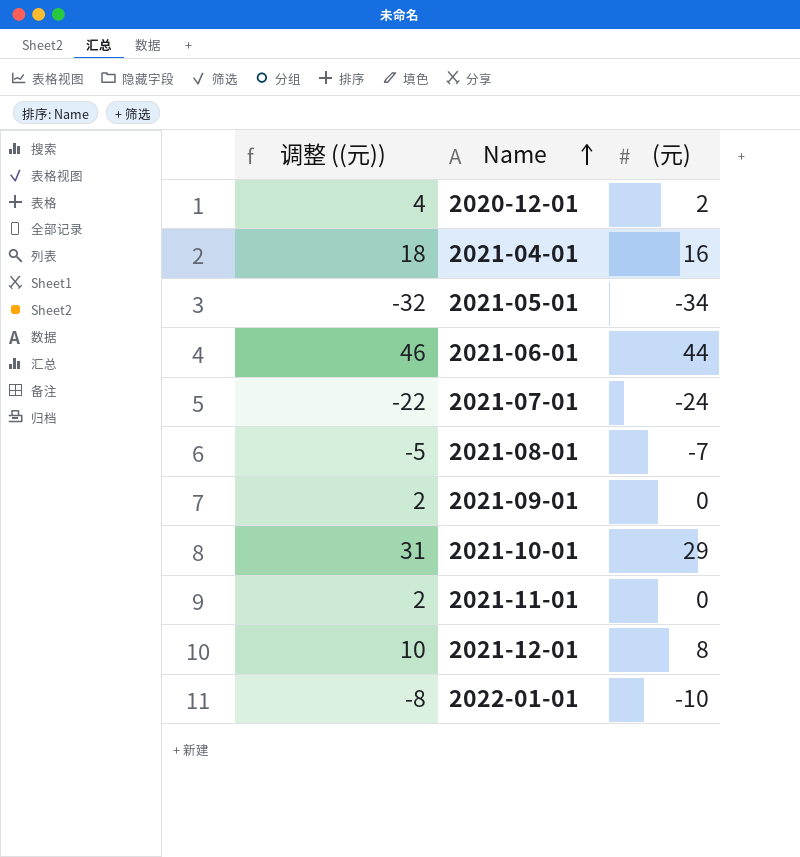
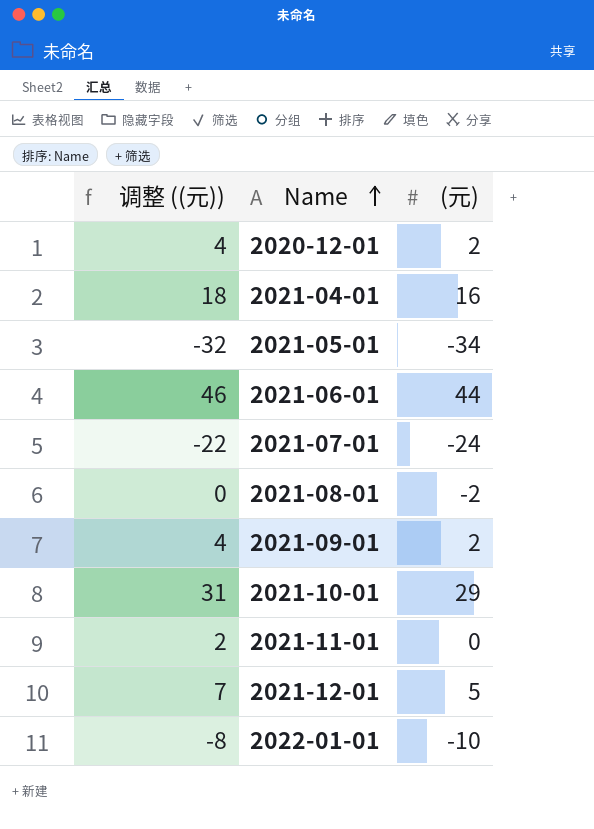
2021-08-01 | 调整 ((元)): -5 -> 0
2021-08-01 | (元): -7 -> -2
2021-09-01 | 调整 ((元)): 2 -> 4
2021-09-01 | (元): 0 -> 2
2021-12-01 | 调整 ((元)): 10 -> 7
2021-12-01 | (元): 8 -> 5

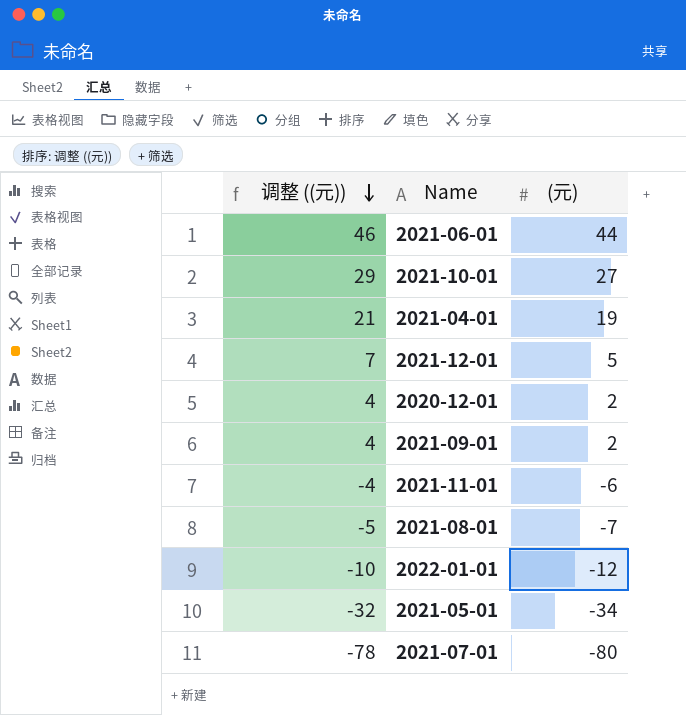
row order: Name ascending -> 调整 ((元)) descending
2021-10-01 | 调整 ((元)): 31 -> 29
2021-10-01 | (元): 29 -> 27
2021-04-01 | 调整 ((元)): 18 -> 21
2021-04-01 | (元): 16 -> 19
2021-11-01 | 调整 ((元)): 2 -> -4
2021-11-01 | (元): 0 -> -6
2021-08-01 | 调整 ((元)): 0 -> -5
2021-08-01 | (元): -2 -> -7
2022-01-01 | 调整 ((元)): -8 -> -10
2022-01-01 | (元): -10 -> -12
2021-07-01 | 调整 ((元)): -22 -> -78
2021-07-01 | (元): -24 -> -80

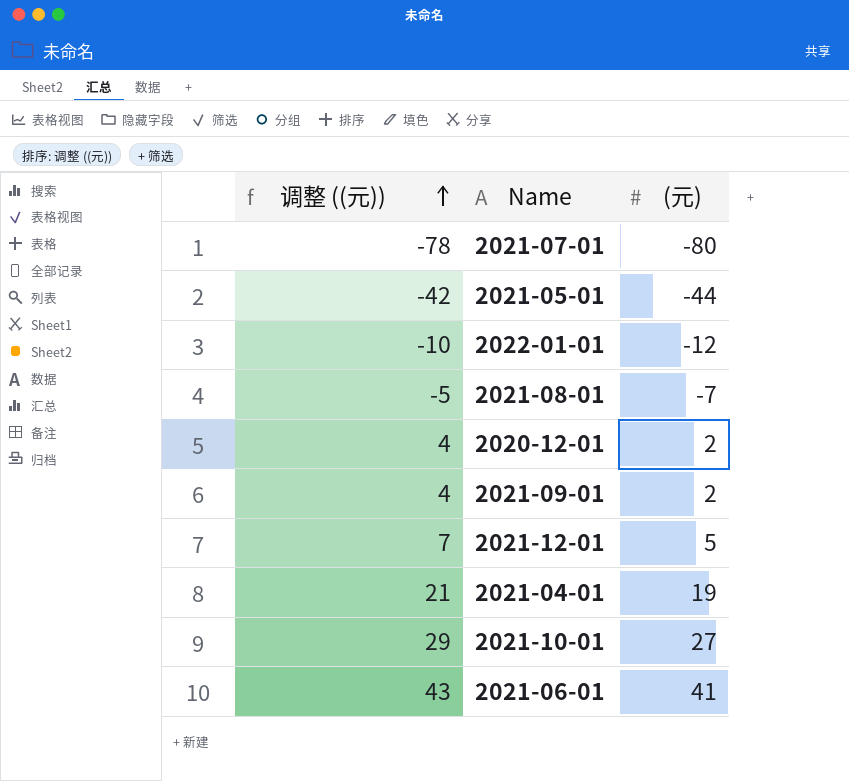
row order: 调整 ((元)) descending -> 调整 ((元)) ascending
row 2021-11-01: -4 | -6 -> none
2021-05-01 | 调整 ((元)): -32 -> -42
2021-05-01 | (元): -34 -> -44
2021-06-01 | 调整 ((元)): 46 -> 43
2021-06-01 | (元): 44 -> 41

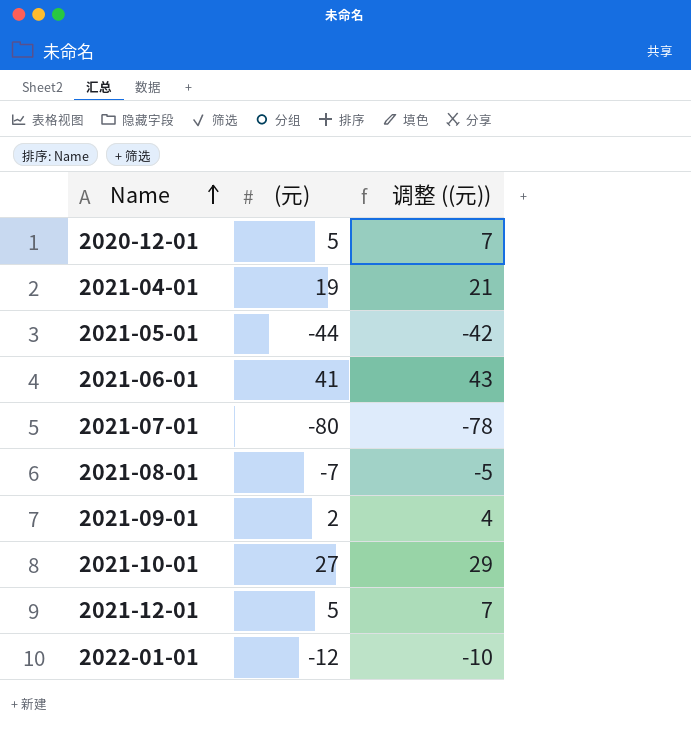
row order: 调整 ((元)) ascending -> Name ascending
column 调整 ((元)) | position: 1 -> 3
2020-12-01 | (元): 2 -> 5
2020-12-01 | 调整 ((元)): 4 -> 7

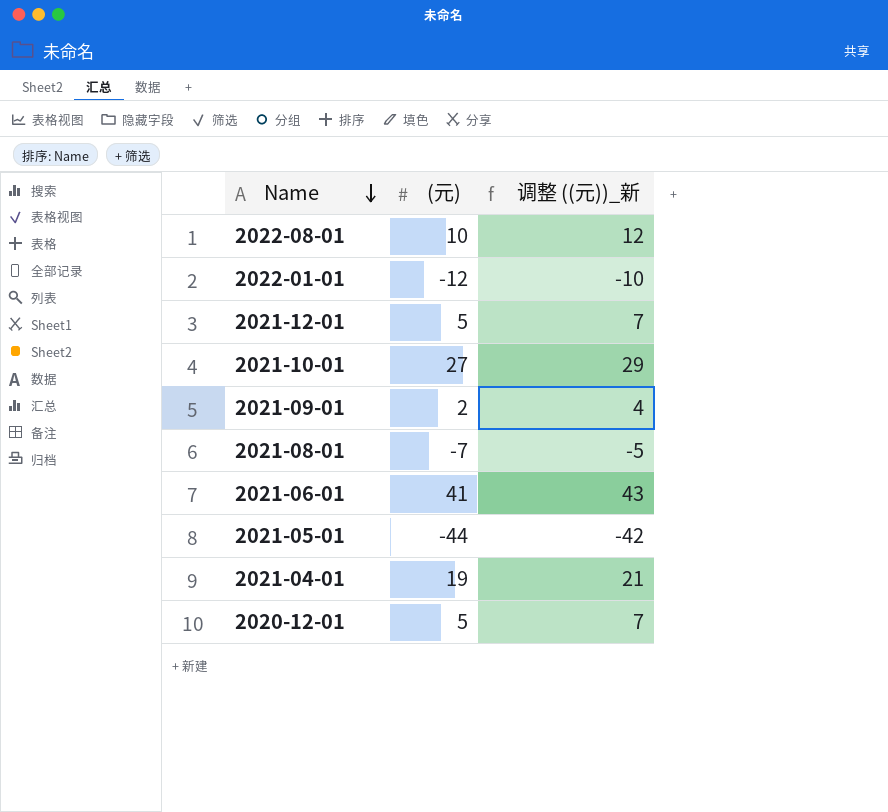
row order: Name ascending -> Name descending
column name: 调整 ((元)) -> 调整 ((元))_新
row 2021-07-01: -80 | -78 -> none
row 2022-08-01: none -> 10 | 12

